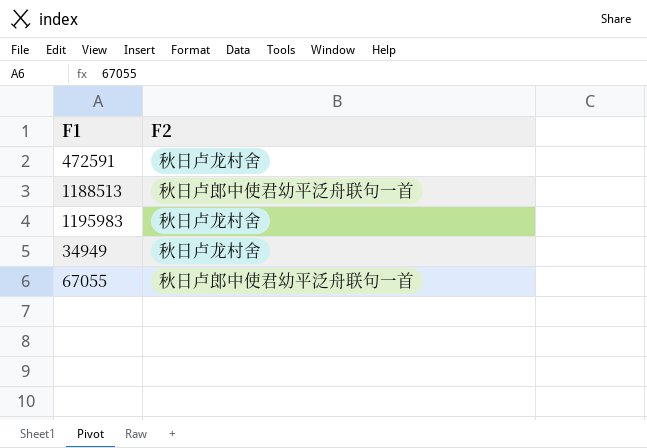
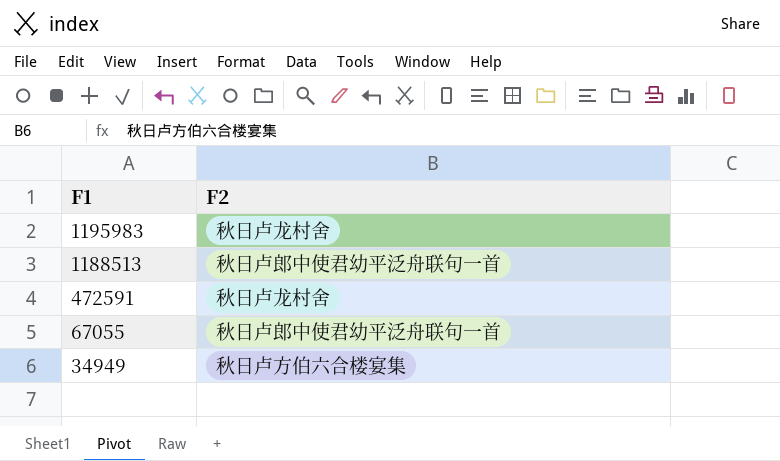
row order: none -> F1 descending
34949 | F2: 秋日卢龙村舍 -> 秋日卢方伯六合楼宴集

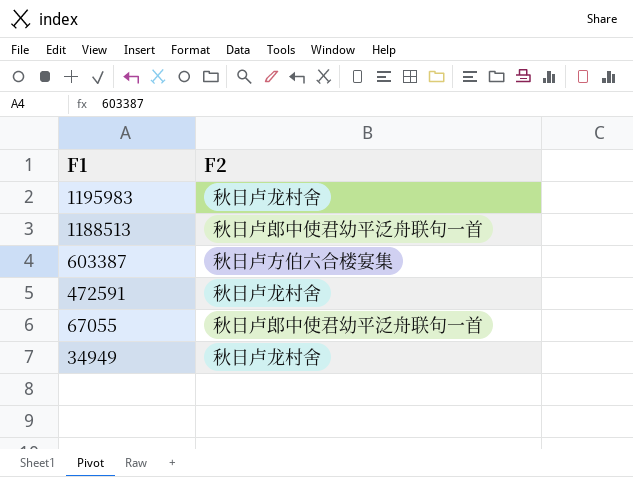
row 603387: none -> 秋日卢方伯六合楼宴集
34949 | F2: 秋日卢方伯六合楼宴集 -> 秋日卢龙村舍

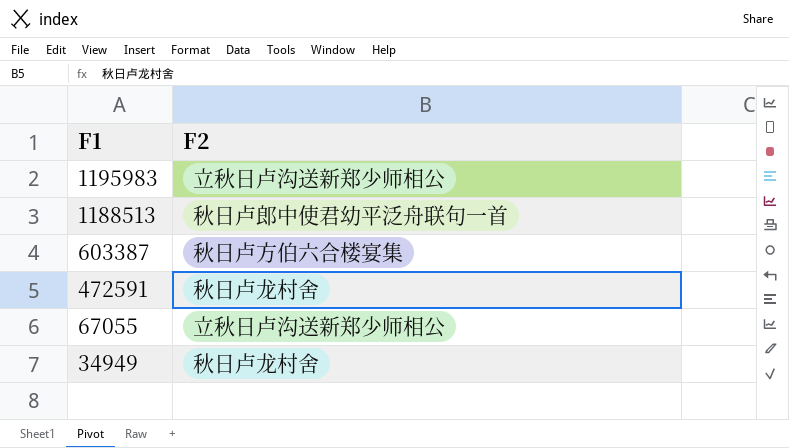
1195983 | F2: 秋日卢龙村舍 -> 立秋日卢沟送新郑少师相公
67055 | F2: 秋日卢郎中使君幼平泛舟联句一首 -> 立秋日卢沟送新郑少师相公

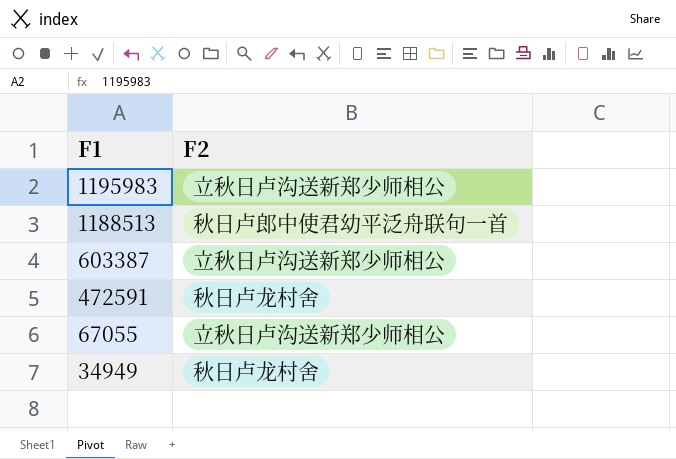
603387 | F2: 秋日卢方伯六合楼宴集 -> 立秋日卢沟送新郑少师相公

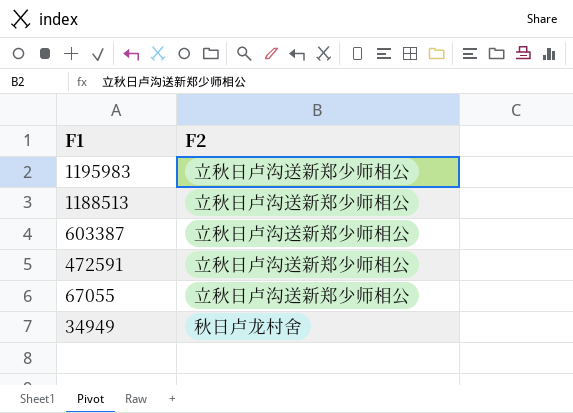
1188513 | F2: 秋日卢郎中使君幼平泛舟联句一首 -> 立秋日卢沟送新郑少师相公
472591 | F2: 秋日卢龙村舍 -> 立秋日卢沟送新郑少师相公

